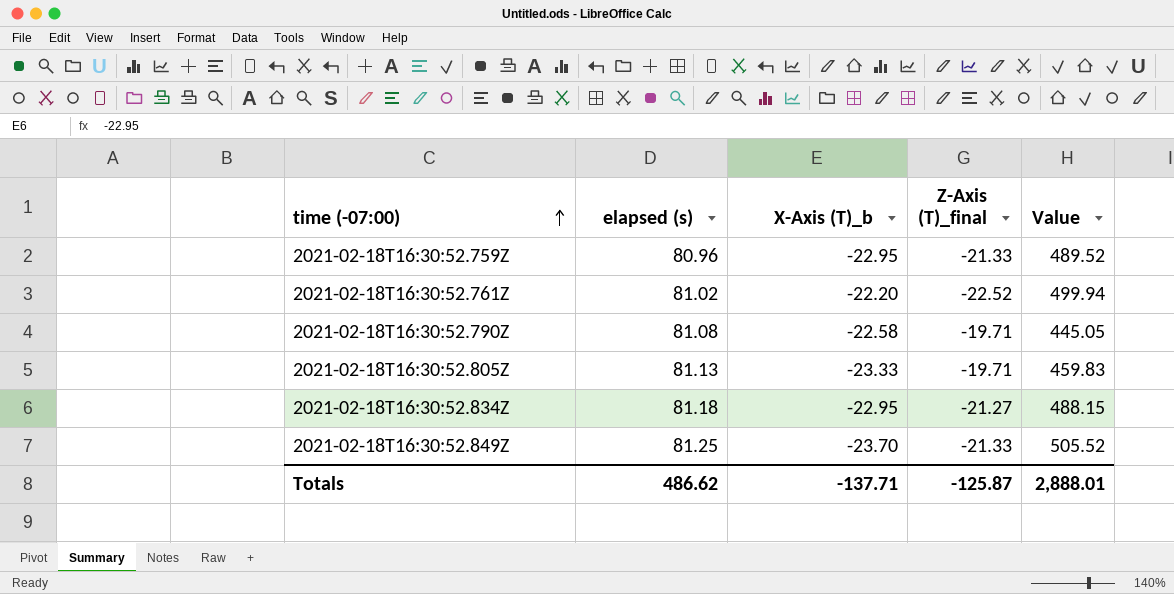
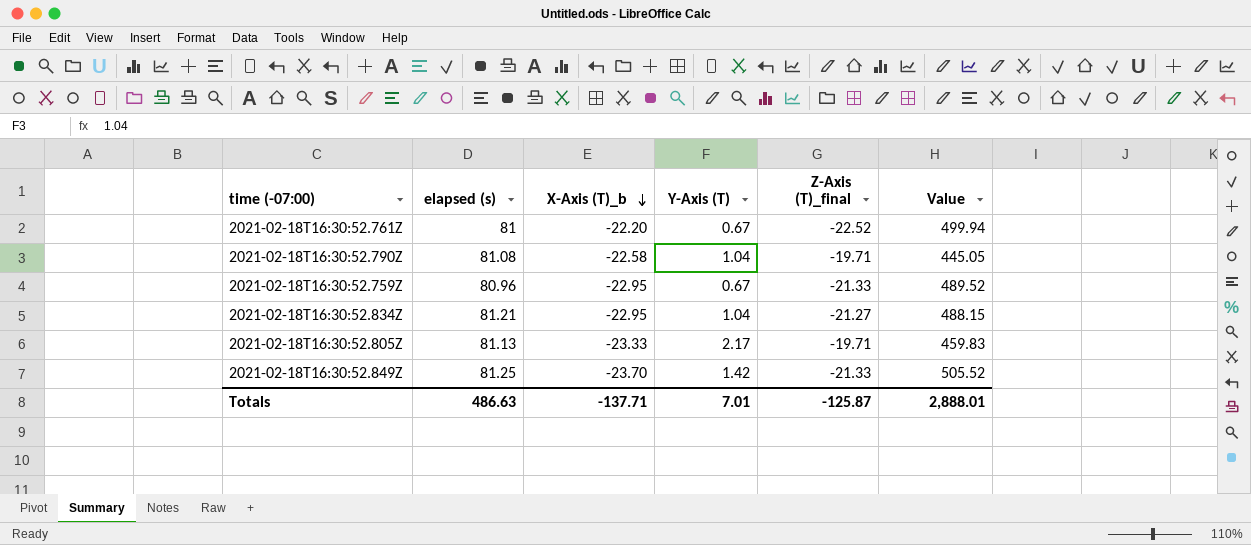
row order: time (-07:00) ascending -> X-Axis (T)_b descending
column Y-Axis (T) | position: none -> 4
2021-02-18T16:30:52.761Z | elapsed (s): 81.02 -> 81
2021-02-18T16:30:52.834Z | elapsed (s): 81.18 -> 81.21
Totals | elapsed (s): 486.62 -> 486.63

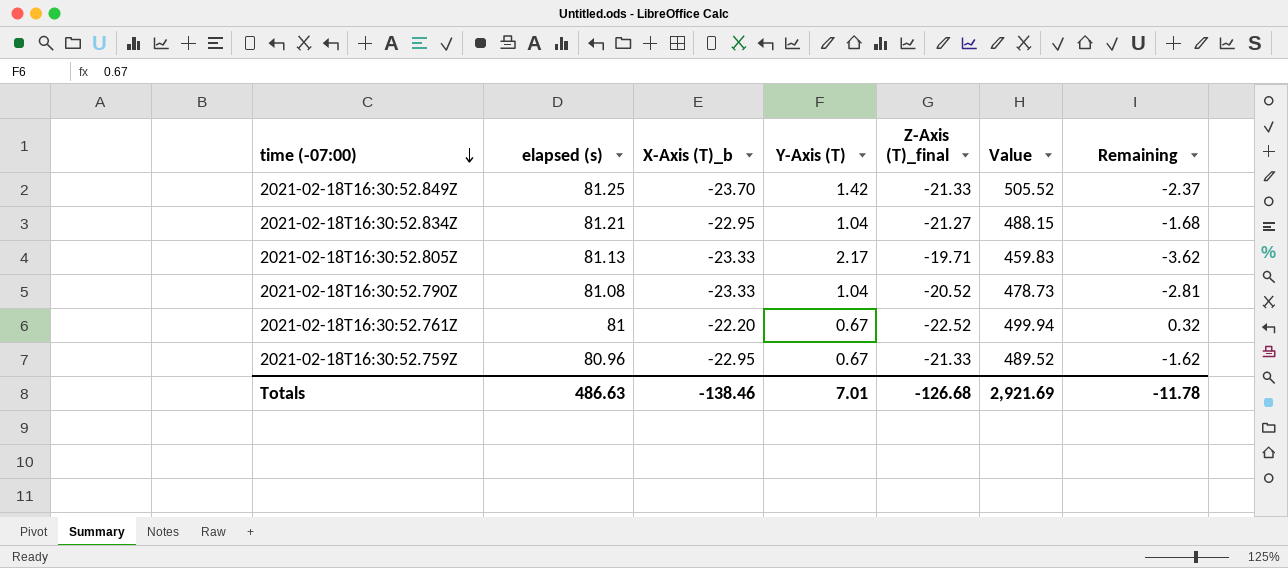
row order: X-Axis (T)_b descending -> time (-07:00) descending
column Remaining | formula: none -> [X-Axis (T)_b] - [Z-Axis (T)_final]
2021-02-18T16:30:52.790Z | X-Axis (T)_b: -22.58 -> -23.33
2021-02-18T16:30:52.790Z | Z-Axis (T)_final: -19.71 -> -20.52
2021-02-18T16:30:52.790Z | Value: 445.05 -> 478.73
Totals | X-Axis (T)_b: -137.71 -> -138.46
Totals | Z-Axis (T)_final: -125.87 -> -126.68
Totals | Value: 2,888.01 -> 2,921.69

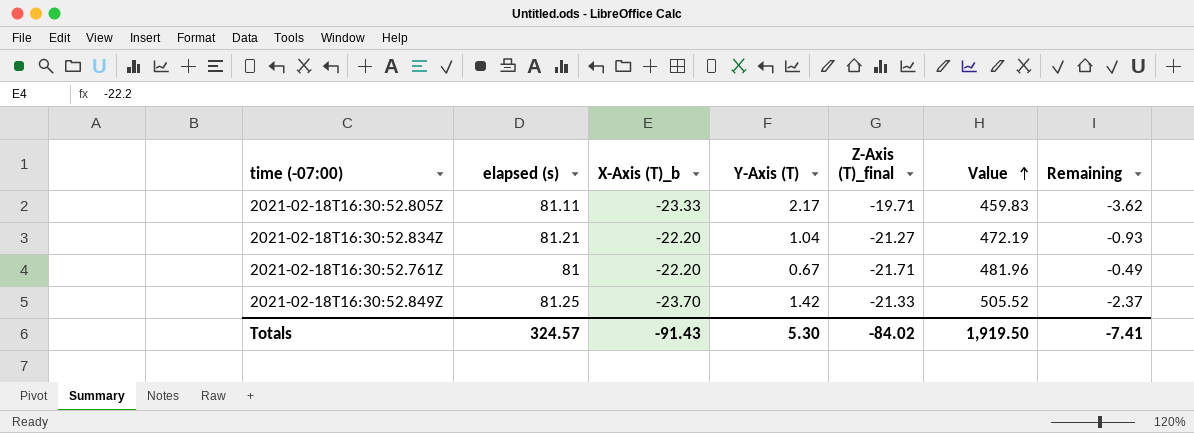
row order: time (-07:00) descending -> Value ascending
row 2021-02-18T16:30:52.790Z: 81.08 | -23.33 | 1.04 | -20.52 | 478.73 | -2.81 -> none
row 2021-02-18T16:30:52.759Z: 80.96 | -22.95 | 0.67 | -21.33 | 489.52 | -1.62 -> none
2021-02-18T16:30:52.805Z | elapsed (s): 81.13 -> 81.11
2021-02-18T16:30:52.834Z | X-Axis (T)_b: -22.95 -> -22.20
2021-02-18T16:30:52.834Z | Value: 488.15 -> 472.19
2021-02-18T16:30:52.834Z | Remaining: -1.68 -> -0.93
2021-02-18T16:30:52.761Z | Z-Axis (T)_final: -22.52 -> -21.71
2021-02-18T16:30:52.761Z | Value: 499.94 -> 481.96
2021-02-18T16:30:52.761Z | Remaining: 0.32 -> -0.49
Totals | elapsed (s): 486.63 -> 324.57
Totals | X-Axis (T)_b: -138.46 -> -91.43
Totals | Y-Axis (T): 7.01 -> 5.30
Totals | Z-Axis (T)_final: -126.68 -> -84.02
Totals | Value: 2,921.69 -> 1,919.50
Totals | Remaining: -11.78 -> -7.41

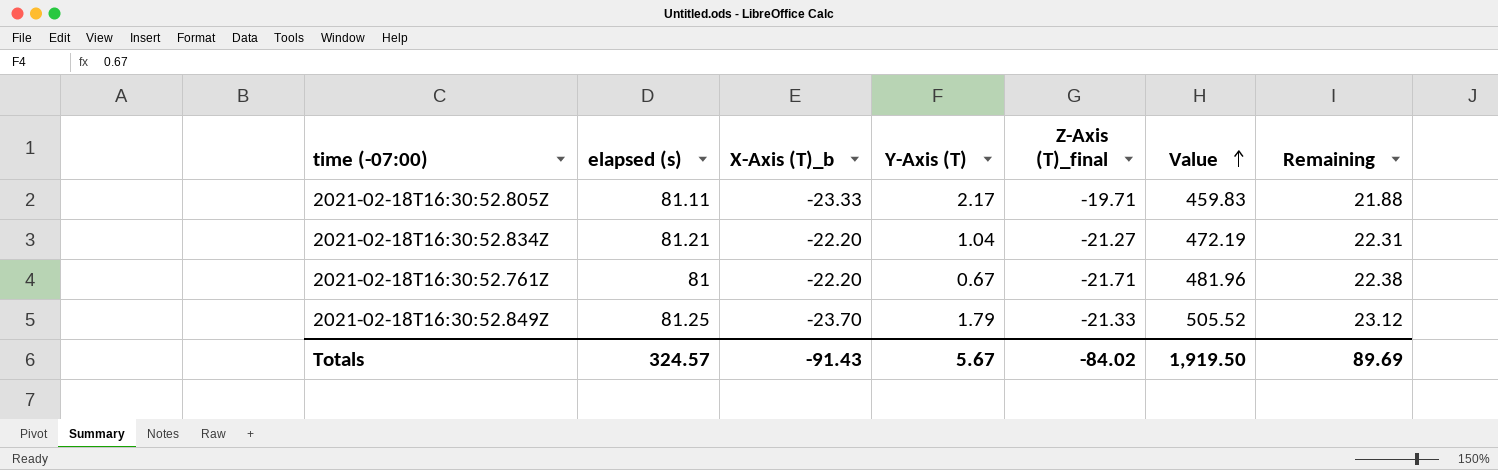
column Remaining | formula: [X-Axis (T)_b] - [Z-Axis (T)_final] -> [Y-Axis (T)] - [Z-Axis (T)_final]
2021-02-18T16:30:52.849Z | Y-Axis (T): 1.42 -> 1.79
Totals | Y-Axis (T): 5.30 -> 5.67
Totals | Remaining: -7.41 -> 89.69

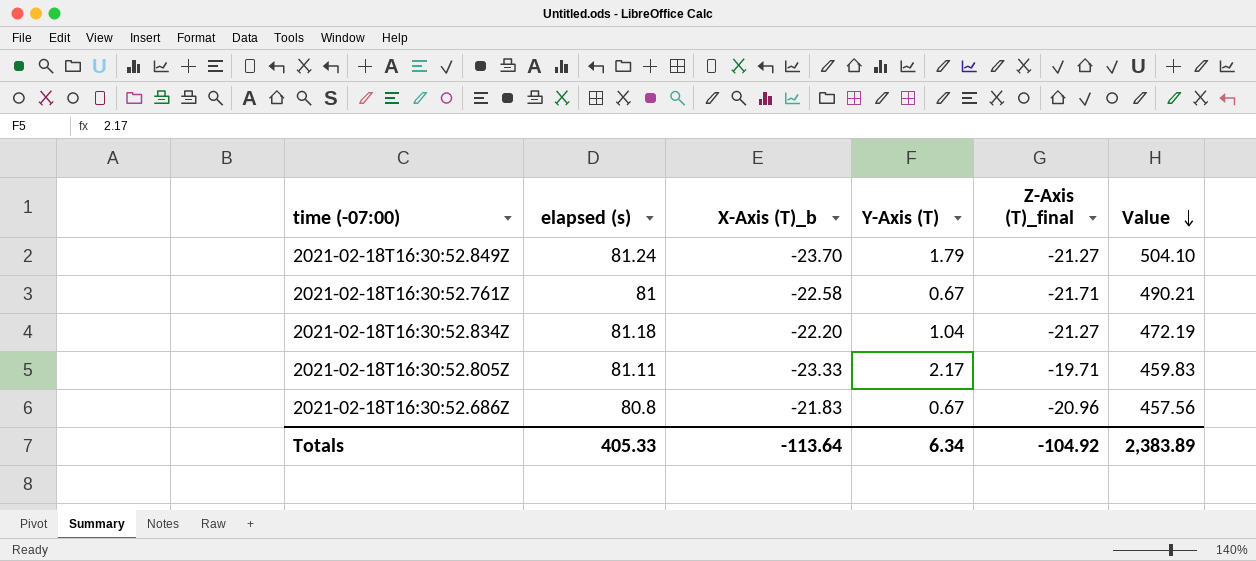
row order: Value ascending -> Value descending
column Remaining | formula: [Y-Axis (T)] - [Z-Axis (T)_final] -> none
2021-02-18T16:30:52.849Z | elapsed (s): 81.25 -> 81.24
2021-02-18T16:30:52.849Z | Z-Axis (T)_final: -21.33 -> -21.27
2021-02-18T16:30:52.849Z | Value: 505.52 -> 504.10
2021-02-18T16:30:52.761Z | X-Axis (T)_b: -22.20 -> -22.58
2021-02-18T16:30:52.761Z | Value: 481.96 -> 490.21
2021-02-18T16:30:52.834Z | elapsed (s): 81.21 -> 81.18
row 2021-02-18T16:30:52.686Z: none -> 80.8 | -21.83 | 0.67 | -20.96 | 457.56
Totals | elapsed (s): 324.57 -> 405.33
Totals | X-Axis (T)_b: -91.43 -> -113.64
Totals | Y-Axis (T): 5.67 -> 6.34
Totals | Z-Axis (T)_final: -84.02 -> -104.92
Totals | Value: 1,919.50 -> 2,383.89

